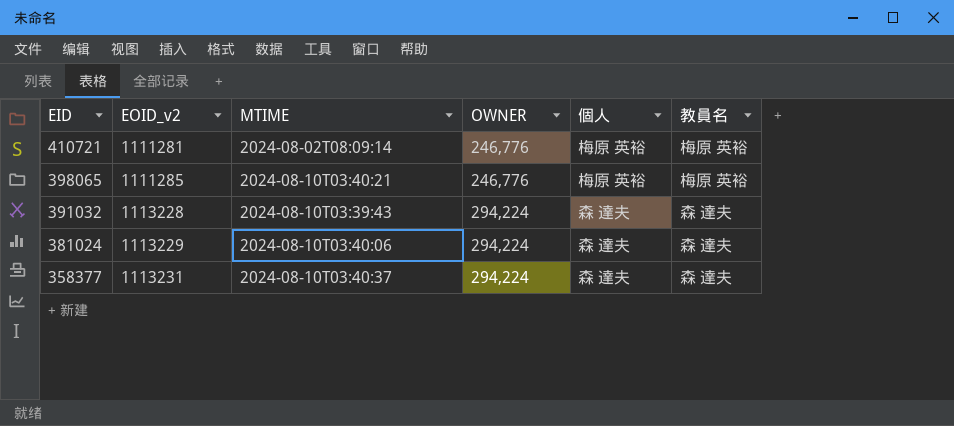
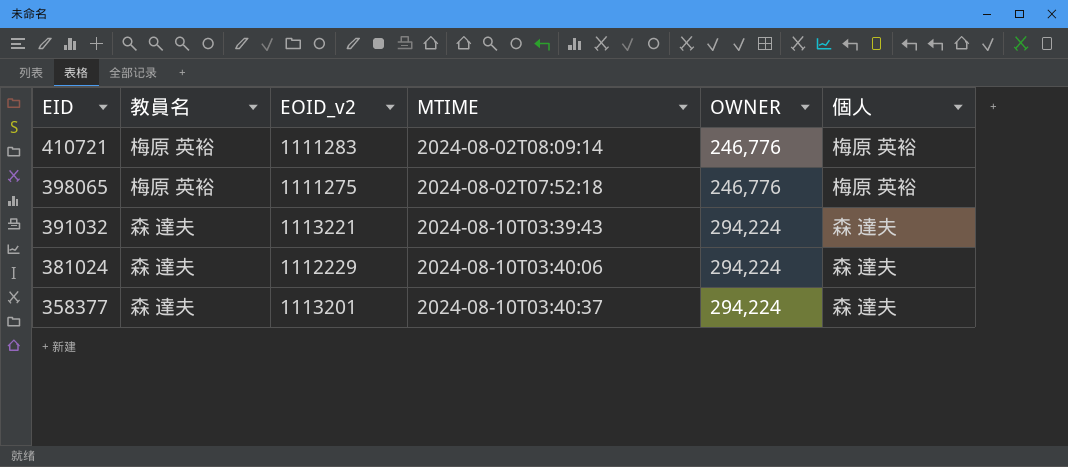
column 教員名 | position: 6 -> 2
410721 | EOID_v2: 1111281 -> 1111283
398065 | EOID_v2: 1111285 -> 1111275
398065 | MTIME: 2024-08-10T03:40:21 -> 2024-08-02T07:52:18
391032 | EOID_v2: 1113228 -> 1113221
381024 | EOID_v2: 1113229 -> 1112229
358377 | EOID_v2: 1113231 -> 1113201

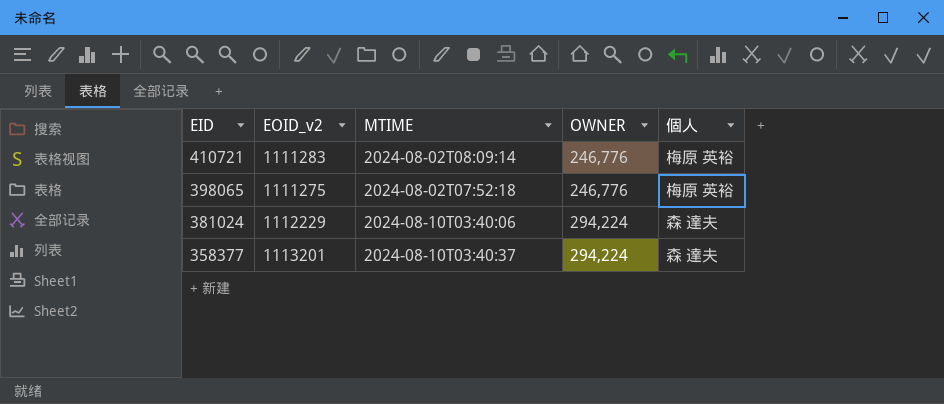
column 教員名 | position: 2 -> none
row 391032: 森 達夫 | 1113221 | 2024-08-10T03:39:43 | 294,224 | 森 達夫 -> none

